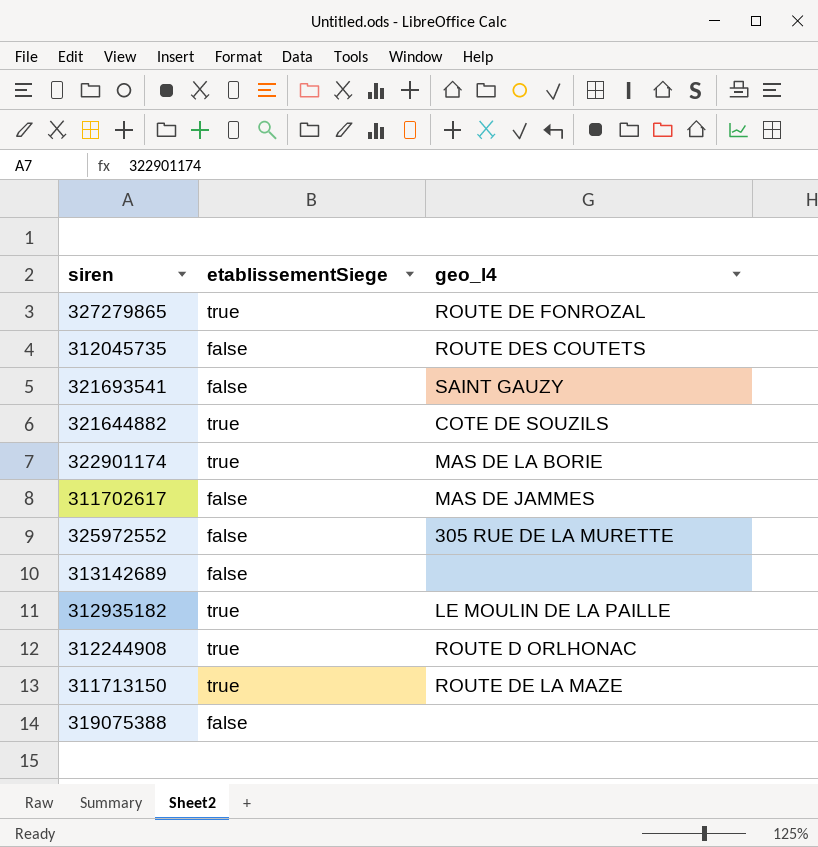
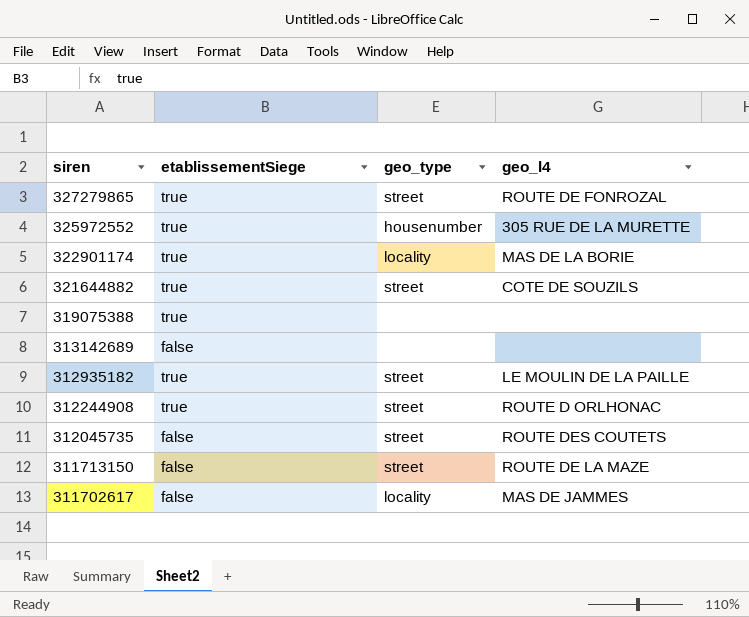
row order: none -> siren descending
column geo_type | position: none -> 3
row 321693541: false | SAINT GAUZY -> none
325972552 | etablissementSiege: false -> true
319075388 | etablissementSiege: false -> true
311713150 | etablissementSiege: true -> false

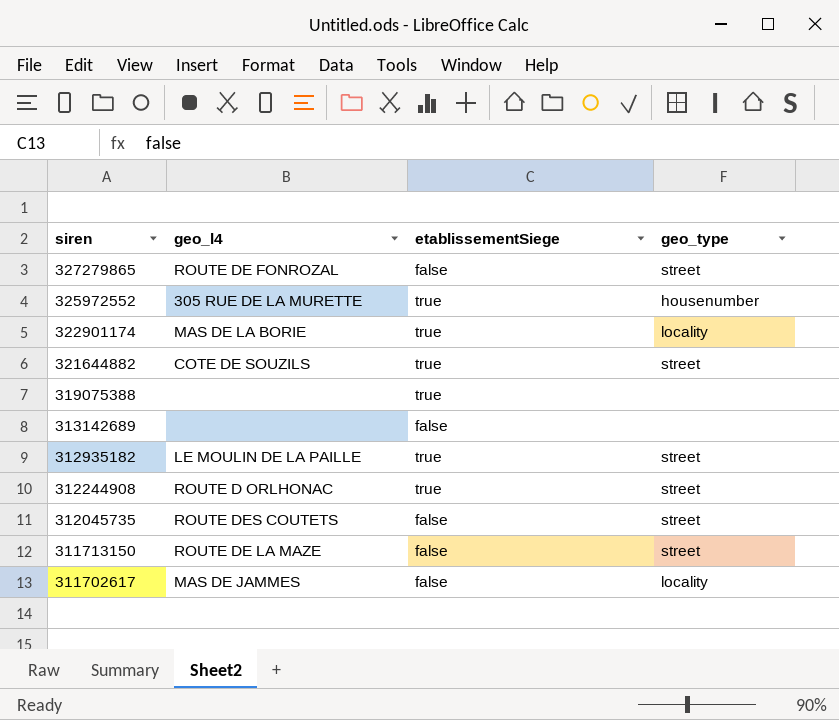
column geo_l4 | position: 4 -> 2
327279865 | etablissementSiege: true -> false

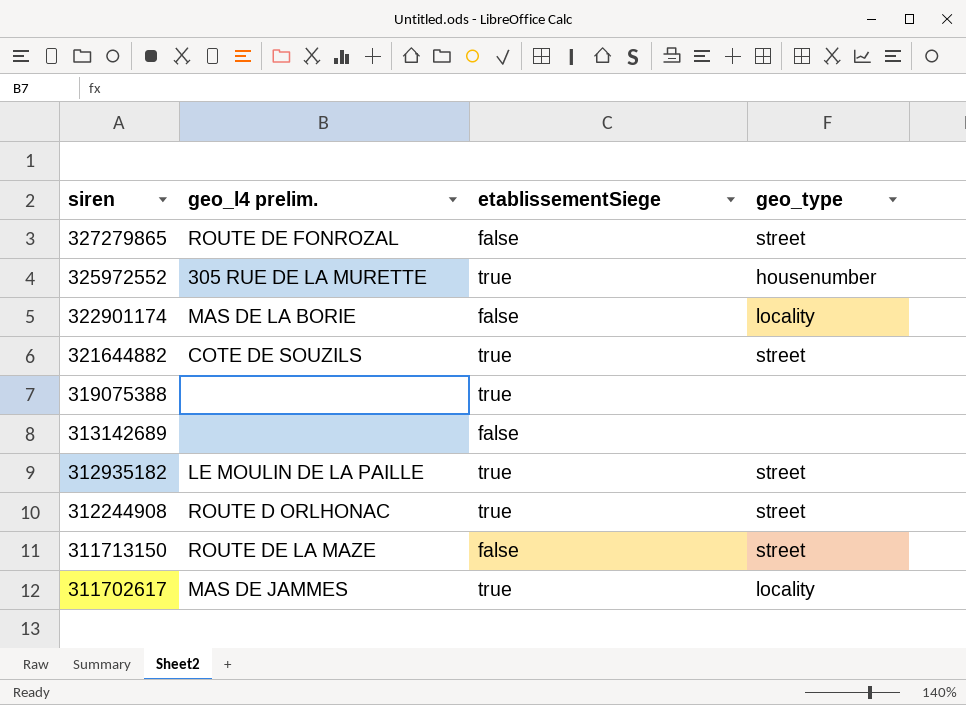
column name: geo_l4 -> geo_l4 prelim.
row 312045735: ROUTE DES COUTETS | false | street -> none
322901174 | etablissementSiege: true -> false
311702617 | etablissementSiege: false -> true

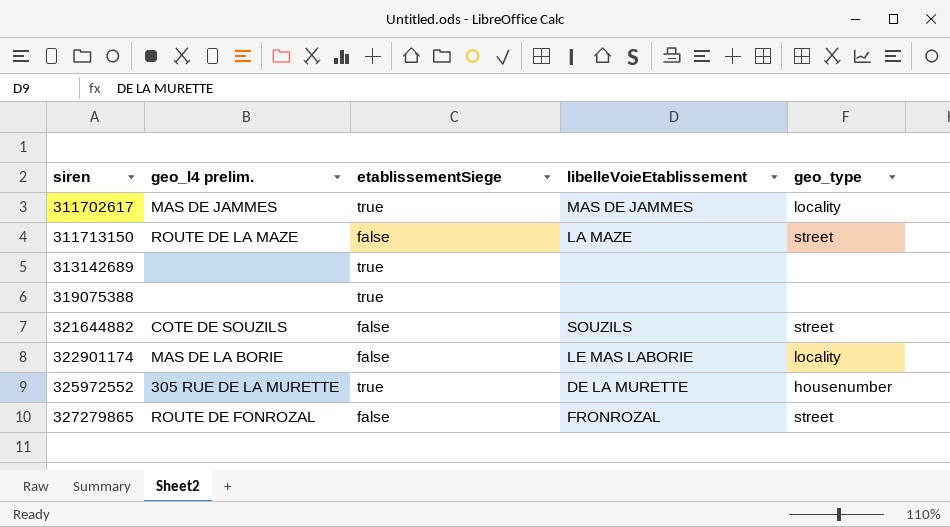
row order: siren descending -> siren ascending
column libelleVoieEtablissement | position: none -> 4
row 312935182: LE MOULIN DE LA PAILLE | true | street -> none
row 312244908: ROUTE D ORLHONAC | true | street -> none
313142689 | etablissementSiege: false -> true
321644882 | etablissementSiege: true -> false

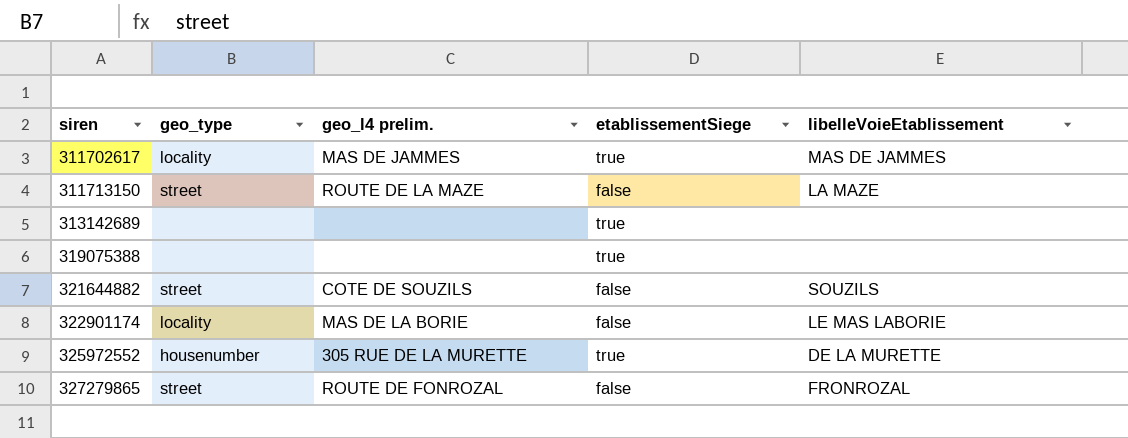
column geo_type | position: 5 -> 2

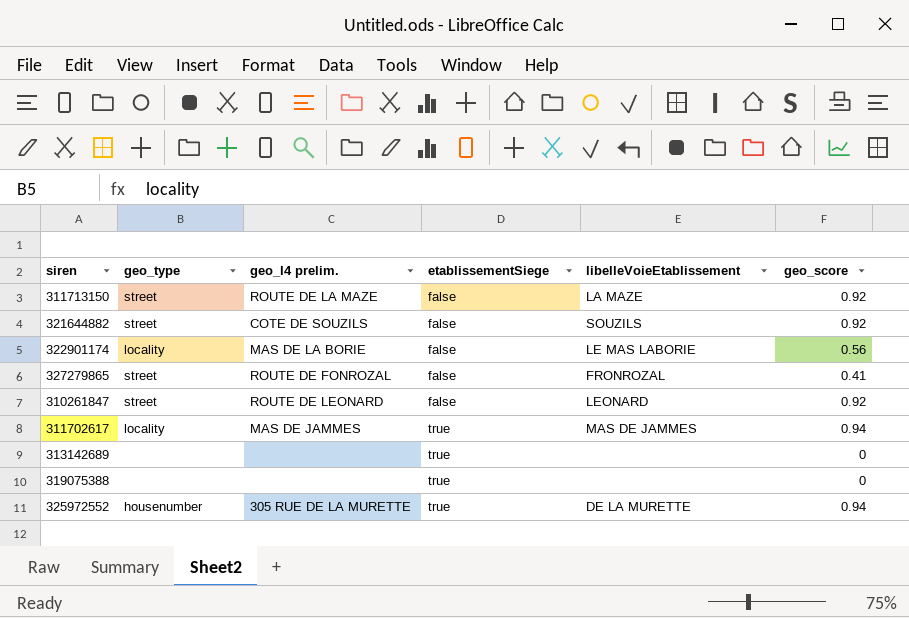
row order: siren ascending -> etablissementSiege ascending
column geo_score | position: none -> 6
row 310261847: none -> street | ROUTE DE LEONARD | false | LEONARD | 0.92

